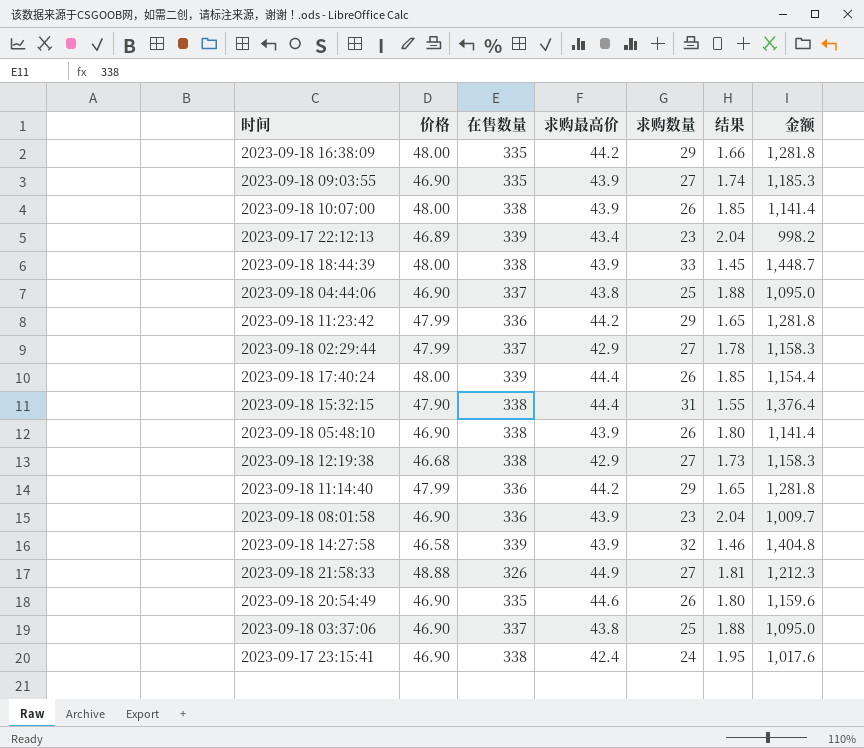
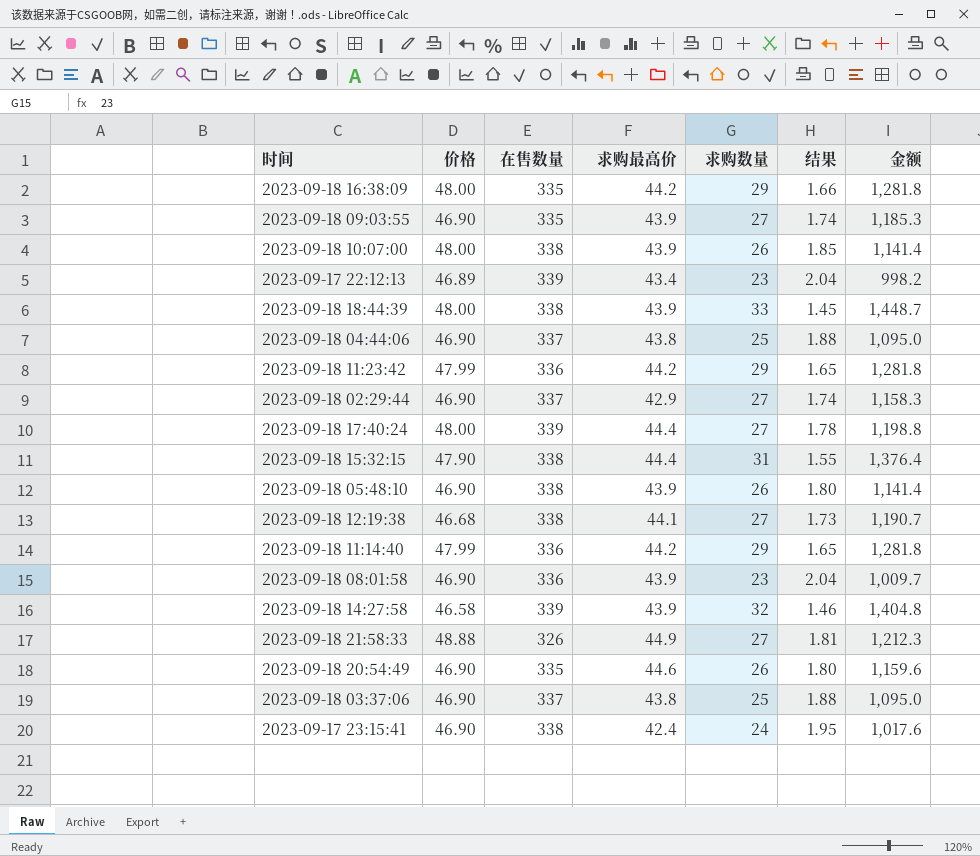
2023-09-18 02:29:44 | 价格: 47.99 -> 46.90
2023-09-18 02:29:44 | 结果: 1.78 -> 1.74
2023-09-18 17:40:24 | 求购数量: 26 -> 27
2023-09-18 17:40:24 | 结果: 1.85 -> 1.78
2023-09-18 17:40:24 | 金额: 1,154.4 -> 1,198.8
2023-09-18 12:19:38 | 求购最高价: 42.9 -> 44.1
2023-09-18 12:19:38 | 金额: 1,158.3 -> 1,190.7

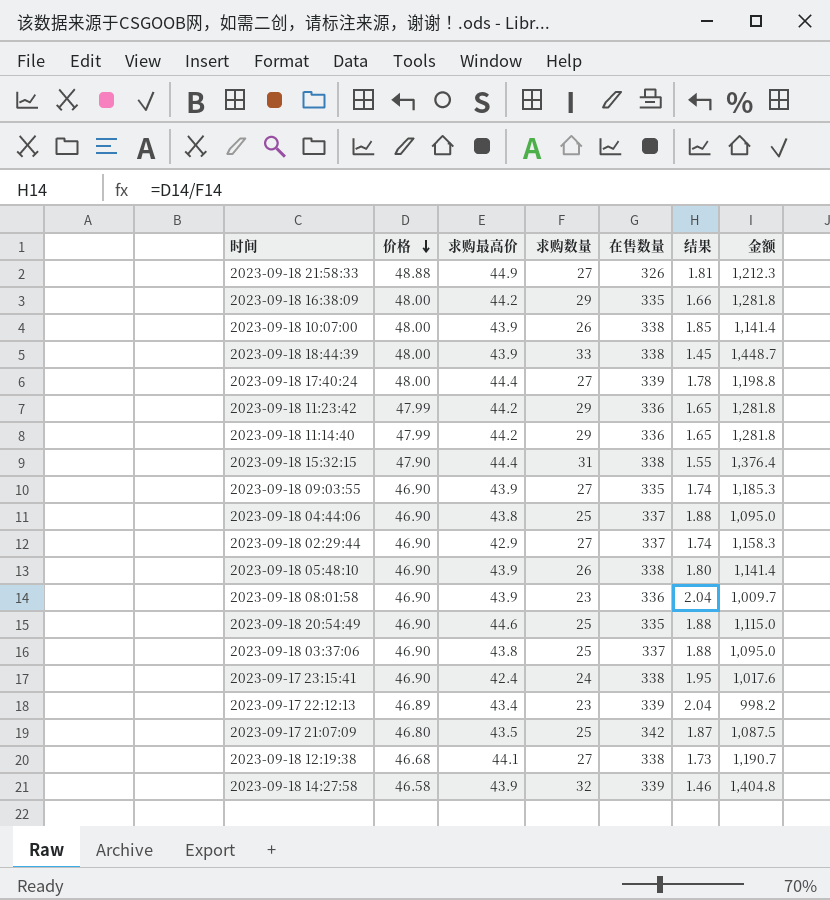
row order: none -> 价格 descending
column 在售数量 | position: 3 -> 5
2023-09-18 20:54:49 | 求购数量: 26 -> 25
2023-09-18 20:54:49 | 结果: 1.80 -> 1.88
2023-09-18 20:54:49 | 金额: 1,159.6 -> 1,115.0
row 2023-09-17 21:07:09: none -> 46.80 | 43.5 | 25 | 342 | 1.87 | 1,087.5

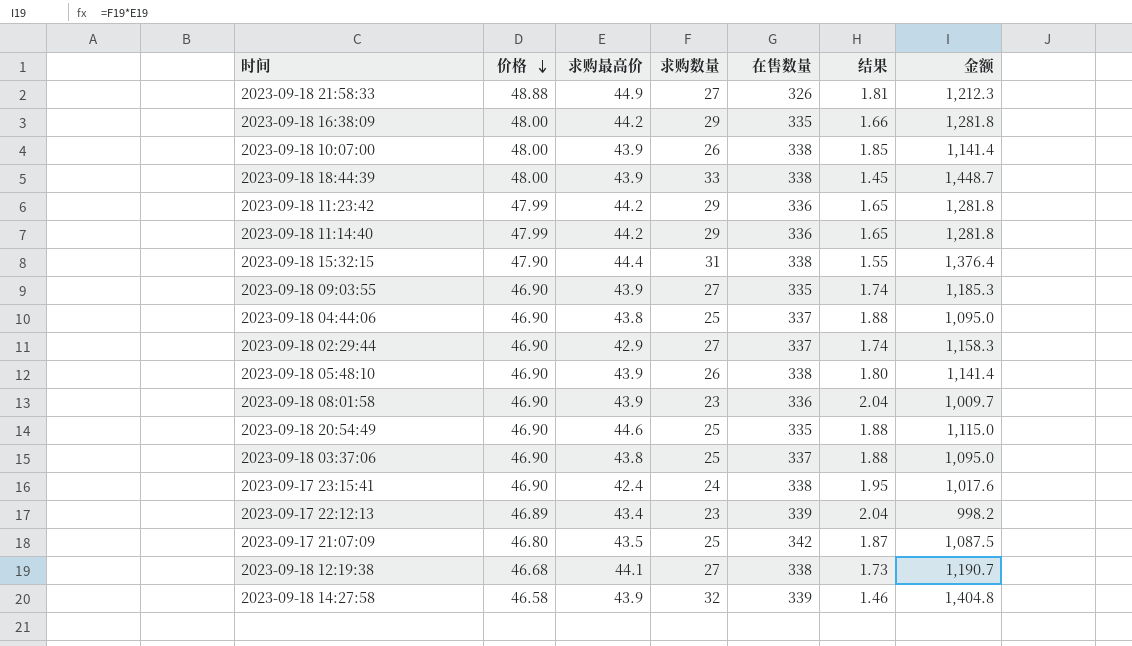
row 2023-09-18 17:40:24: 48.00 | 44.4 | 27 | 339 | 1.78 | 1,198.8 -> none

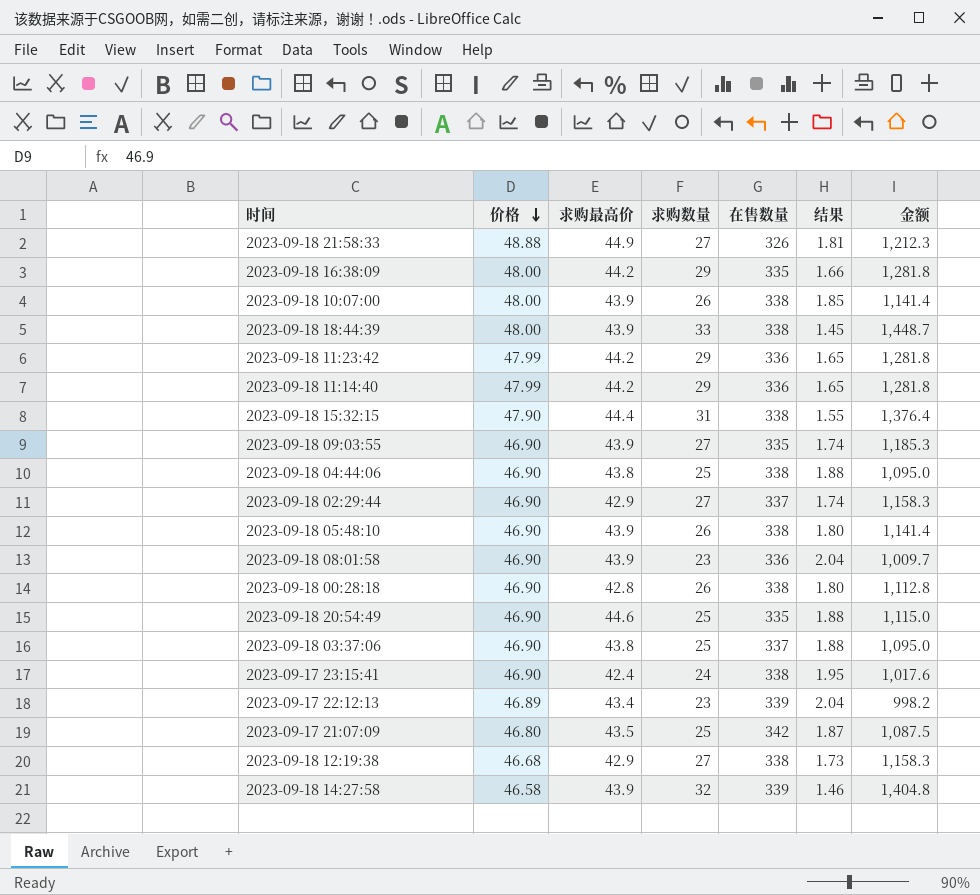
2023-09-18 04:44:06 | 在售数量: 337 -> 338
row 2023-09-18 00:28:18: none -> 46.90 | 42.8 | 26 | 338 | 1.80 | 1,112.8
2023-09-18 12:19:38 | 求购最高价: 44.1 -> 42.9
2023-09-18 12:19:38 | 金额: 1,190.7 -> 1,158.3

